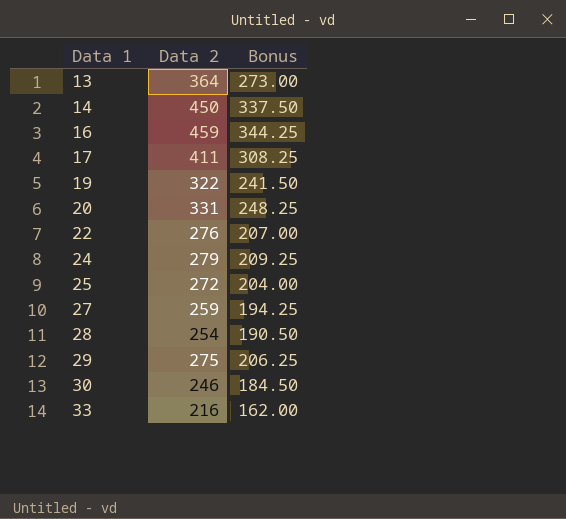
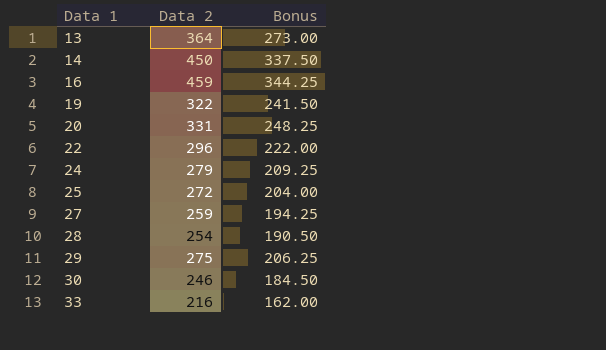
row 17: 411 | 308.25 -> none
22 | Data 2: 276 -> 296
22 | Bonus: 207.00 -> 222.00

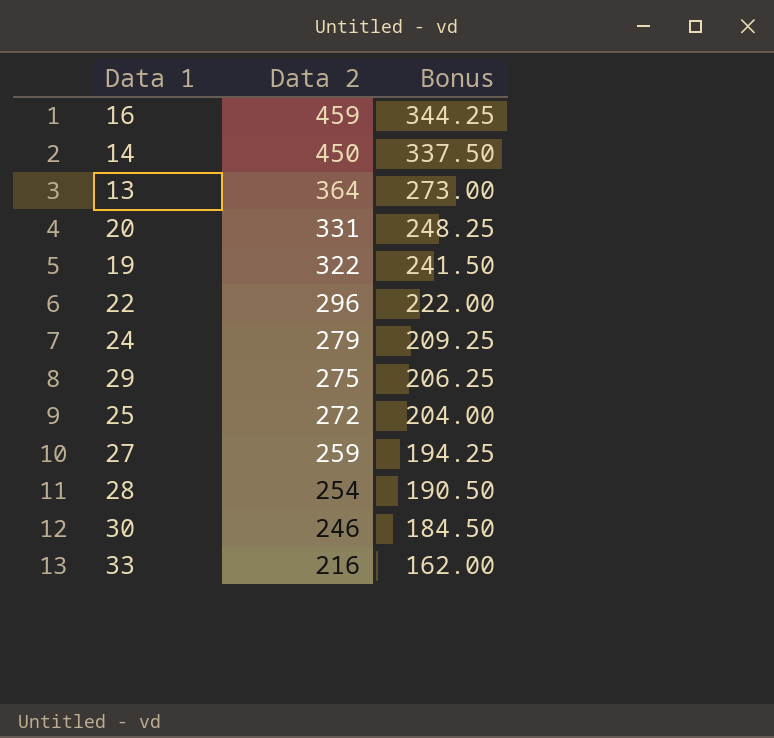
row order: Data 1 ascending -> Data 2 descending

